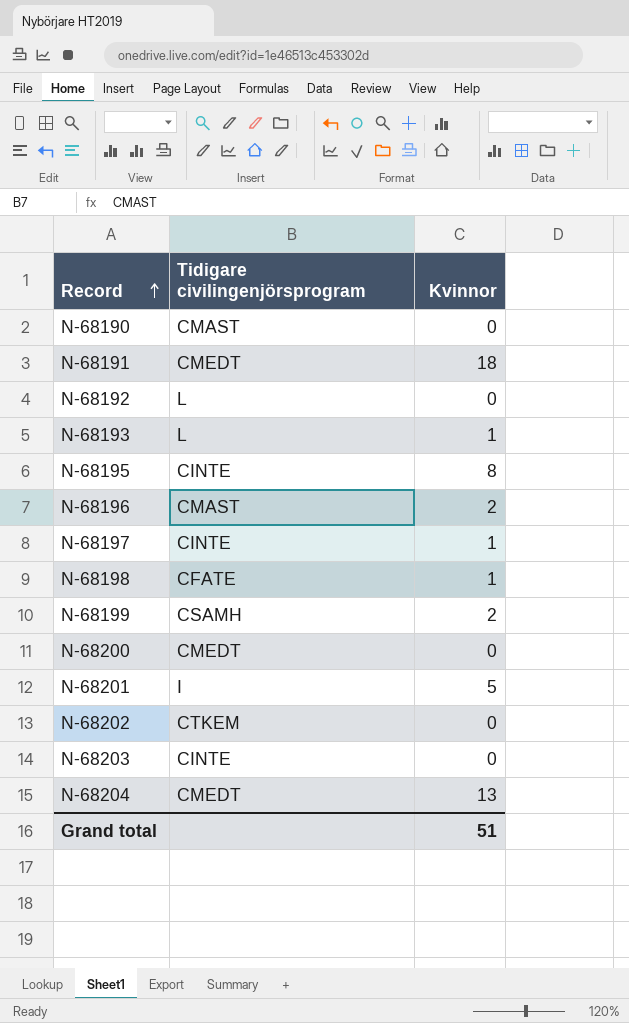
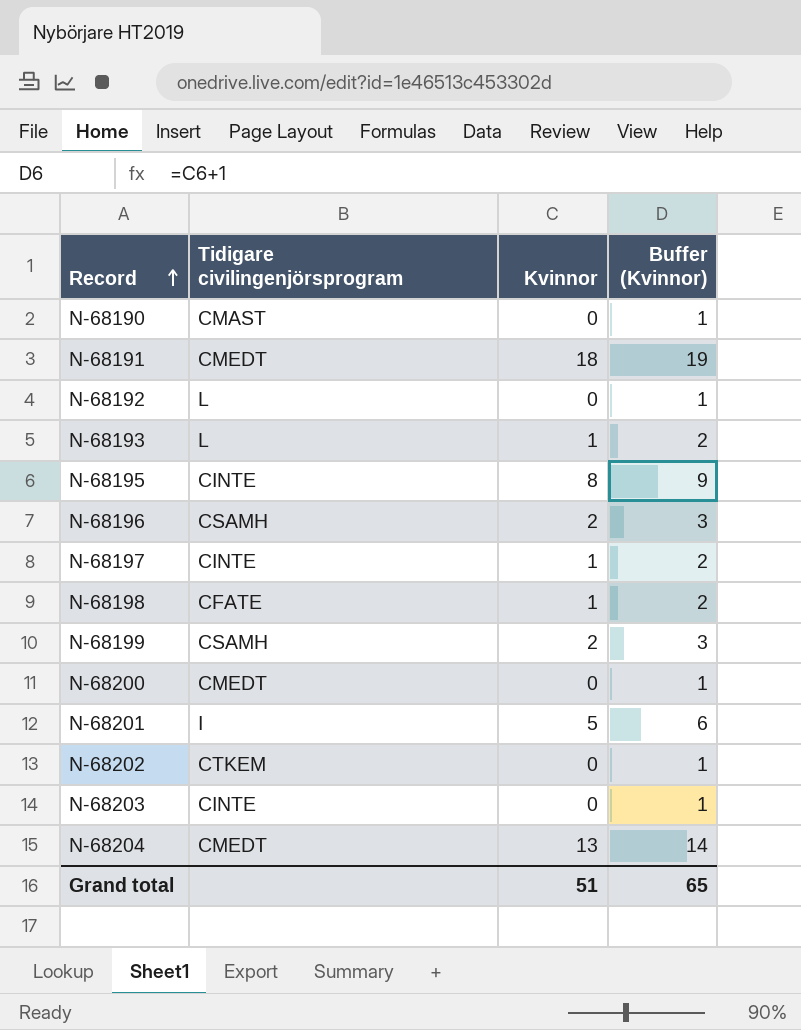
column Buffer (Kvinnor) | formula: none -> [Kvinnor] + 1
N-68196 | Tidigare civilingenjörsprogram: CMAST -> CSAMH

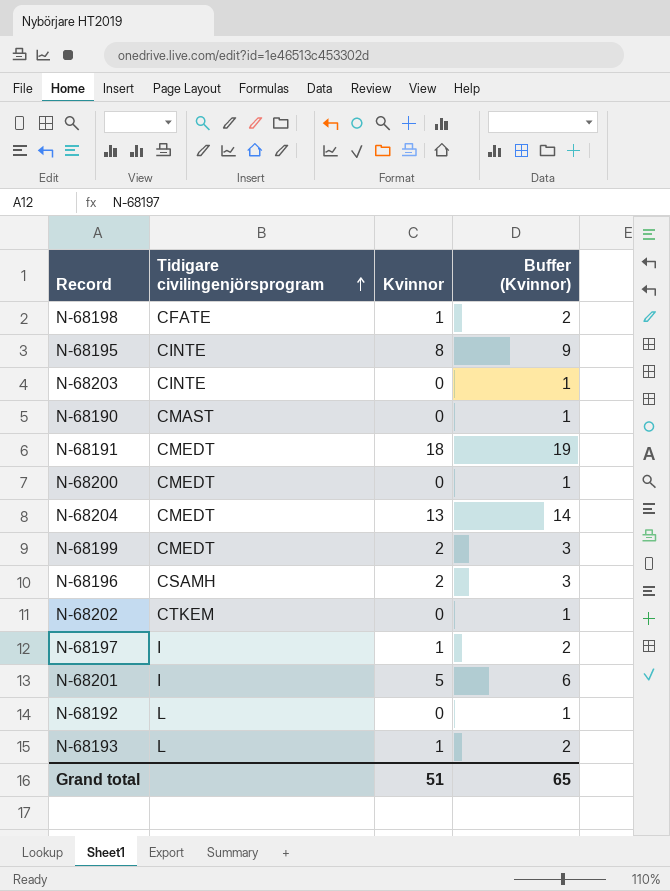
row order: Record ascending -> Tidigare civilingenjörsprogram ascending
N-68199 | Tidigare civilingenjörsprogram: CSAMH -> CMEDT
N-68197 | Tidigare civilingenjörsprogram: CINTE -> I

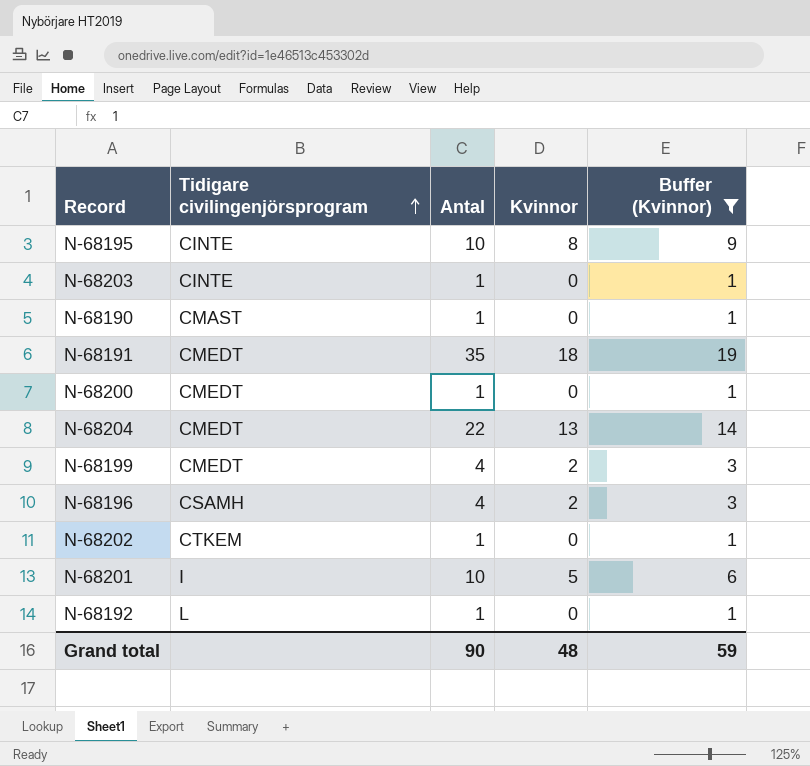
filter: none -> Buffer (Kvinnor) != 2
column Antal | position: none -> 3
Grand total | Kvinnor: 51 -> 48
Grand total | Buffer (Kvinnor): 65 -> 59

